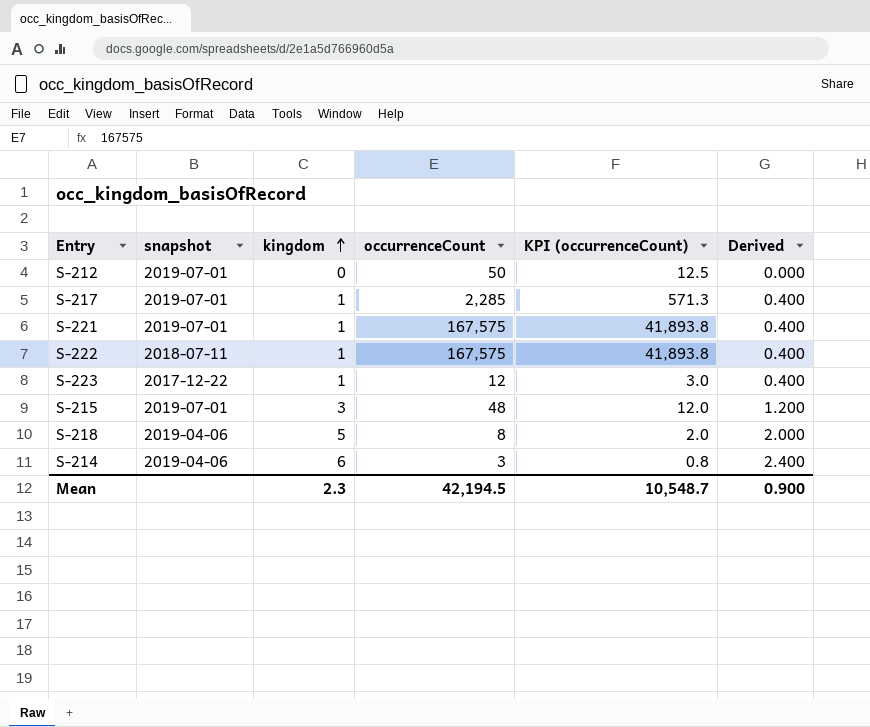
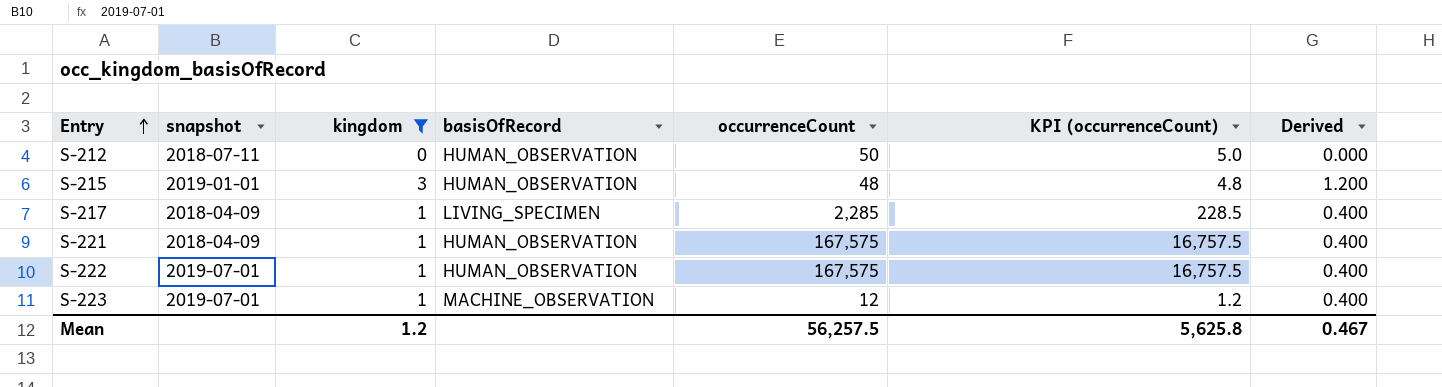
filter: none -> kingdom <= 3
row order: kingdom ascending -> Entry ascending
column basisOfRecord | position: none -> 4
column KPI (occurrenceCount) | formula: [occurrenceCount] * 0.25 -> [occurrenceCount] * 0.1
S-212 | snapshot: 2019-07-01 -> 2018-07-11
S-215 | snapshot: 2019-07-01 -> 2019-01-01
S-217 | snapshot: 2019-07-01 -> 2018-04-09
S-221 | snapshot: 2019-07-01 -> 2018-04-09
S-222 | snapshot: 2018-07-11 -> 2019-07-01
S-223 | snapshot: 2017-12-22 -> 2019-07-01
Mean | kingdom: 2.3 -> 1.2
Mean | occurrenceCount: 42,194.5 -> 56,257.5
Mean | KPI (occurrenceCount): 10,548.7 -> 5,625.8
Mean | Derived: 0.900 -> 0.467

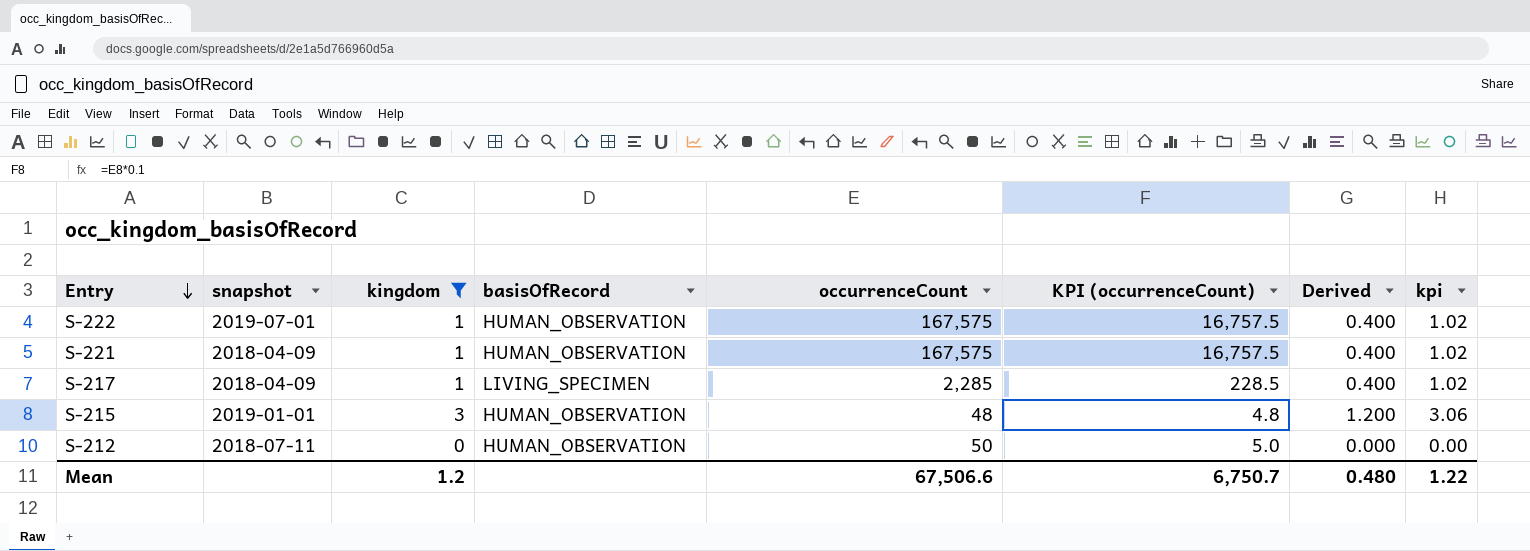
row order: Entry ascending -> Entry descending
column kpi | formula: none -> [kingdom] * 1.02
row S-223: 2019-07-01 | 1 | MACHINE_OBSERVATION | 12 | 1.2 | 0.400 -> none
Mean | occurrenceCount: 56,257.5 -> 67,506.6
Mean | KPI (occurrenceCount): 5,625.8 -> 6,750.7
Mean | Derived: 0.467 -> 0.480

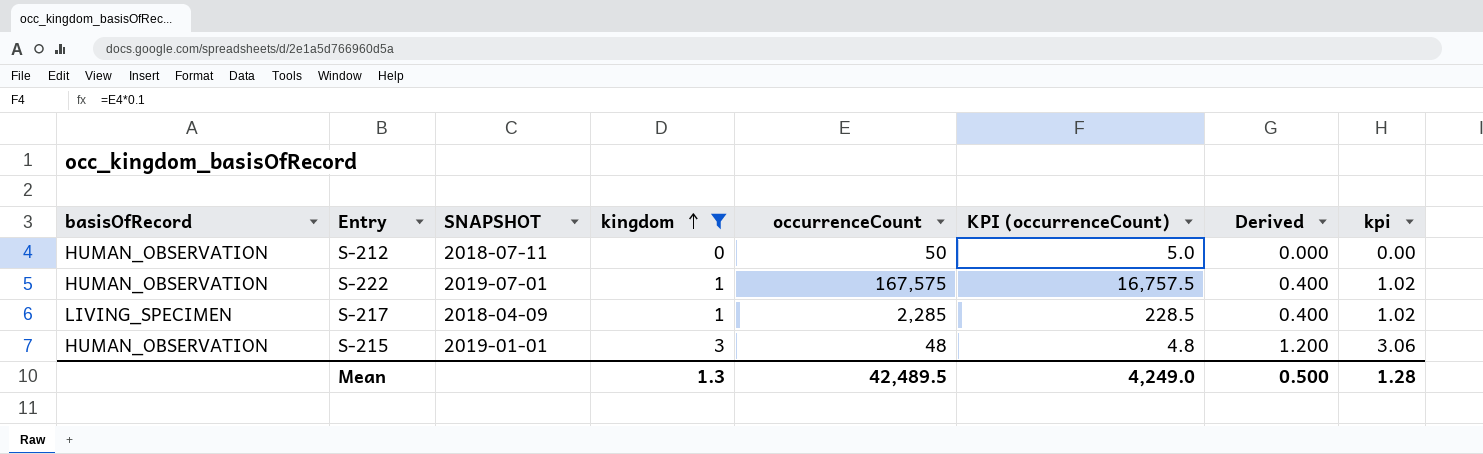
row order: Entry descending -> kingdom ascending
column basisOfRecord | position: 4 -> 1
column name: snapshot -> SNAPSHOT
row S-221: 2018-04-09 | 1 | HUMAN_OBSERVATION | 167,575 | 16,757.5 | 0.400 | 1.02 -> none
Mean | kingdom: 1.2 -> 1.3
Mean | occurrenceCount: 67,506.6 -> 42,489.5
Mean | KPI (occurrenceCount): 6,750.7 -> 4,249.0
Mean | Derived: 0.480 -> 0.500
Mean | kpi: 1.22 -> 1.28

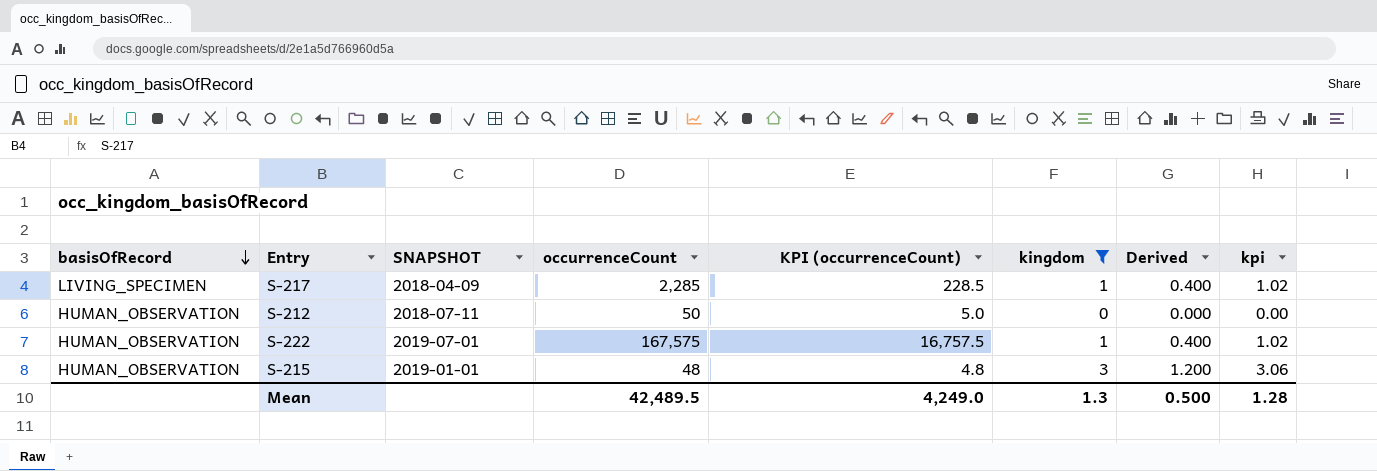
row order: kingdom ascending -> basisOfRecord descending
column kingdom | position: 4 -> 6

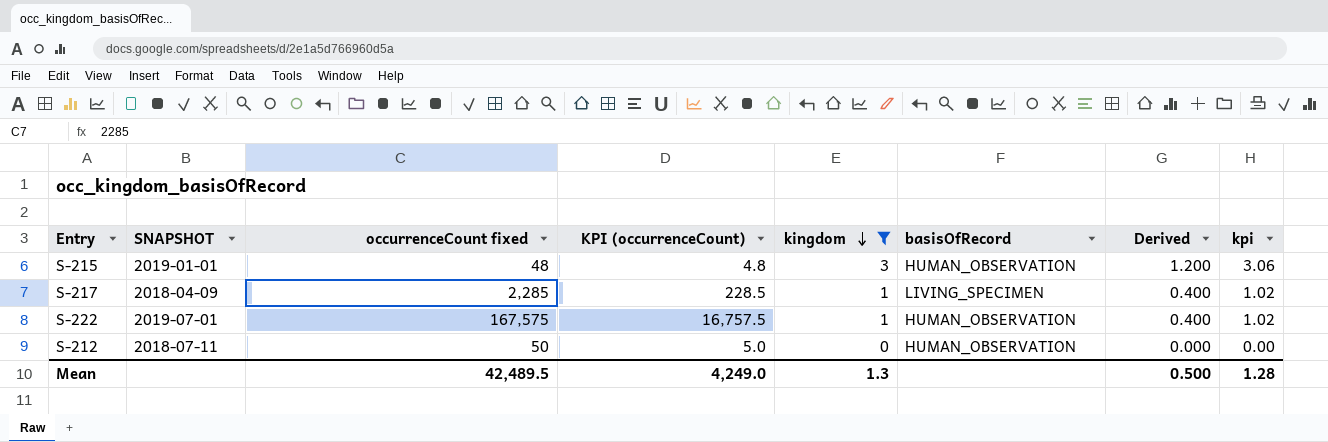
row order: basisOfRecord descending -> kingdom descending
column name: occurrenceCount -> occurrenceCount fixed
column basisOfRecord | position: 1 -> 6

